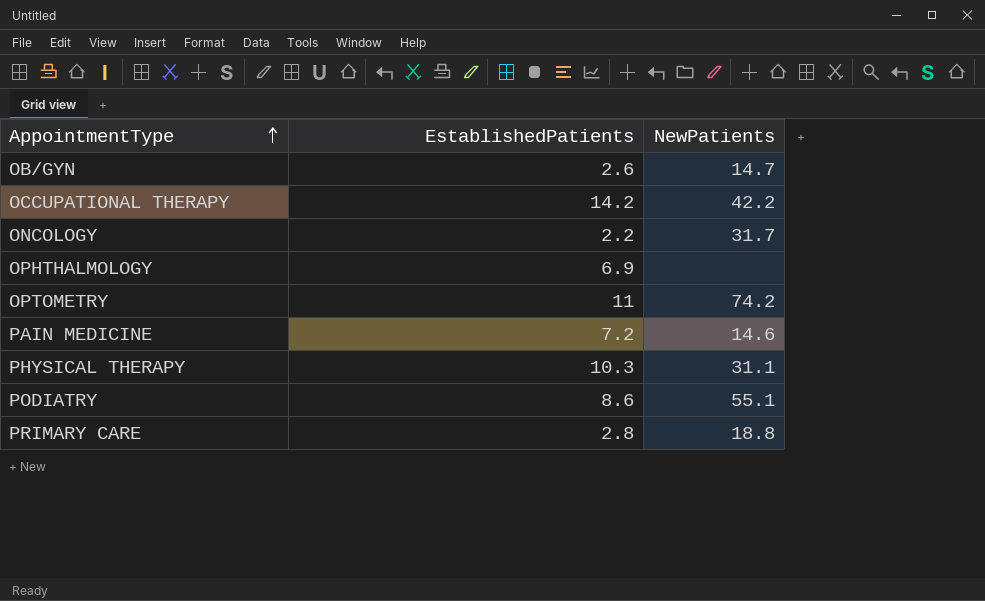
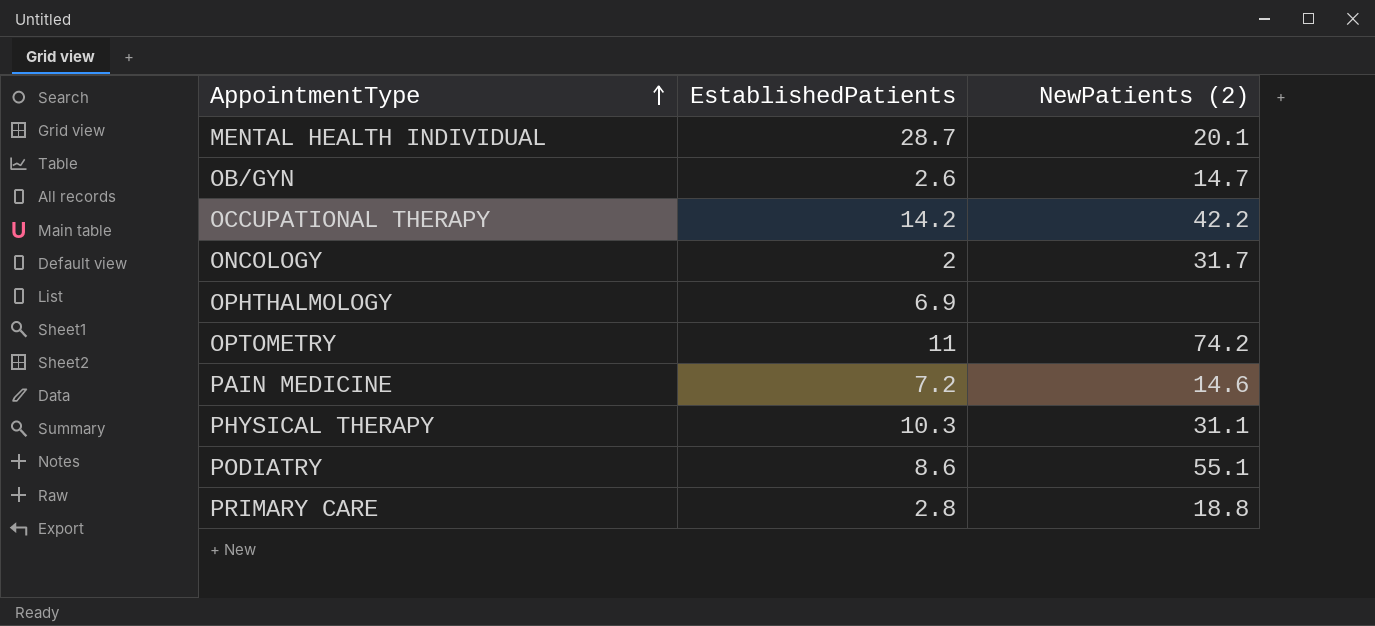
column name: NewPatients -> NewPatients (2)
row MENTAL HEALTH INDIVIDUAL: none -> 28.7 | 20.1
ONCOLOGY | EstablishedPatients: 2.2 -> 2

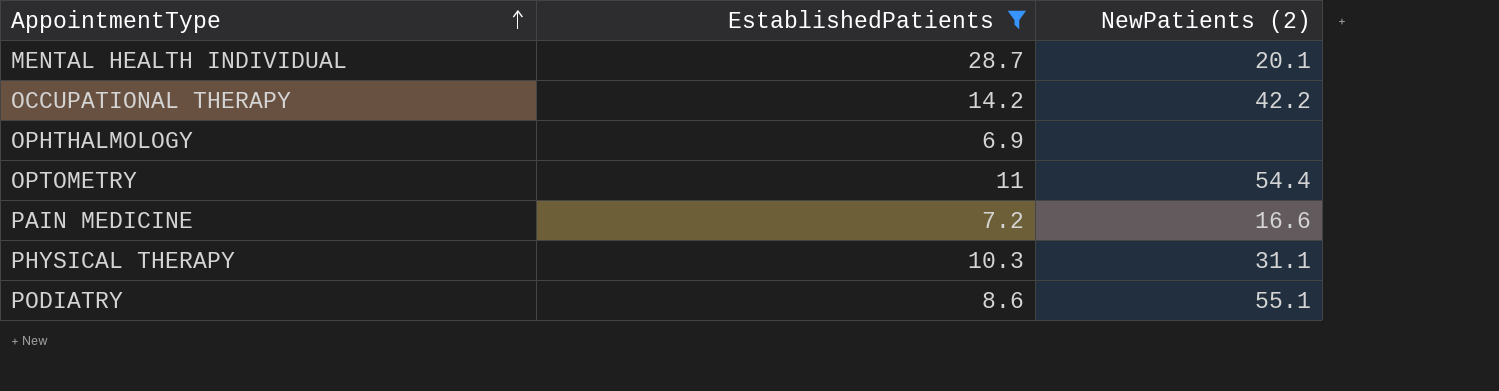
filter: none -> EstablishedPatients >= 6.9
OPTOMETRY | NewPatients (2): 74.2 -> 54.4
PAIN MEDICINE | NewPatients (2): 14.6 -> 16.6

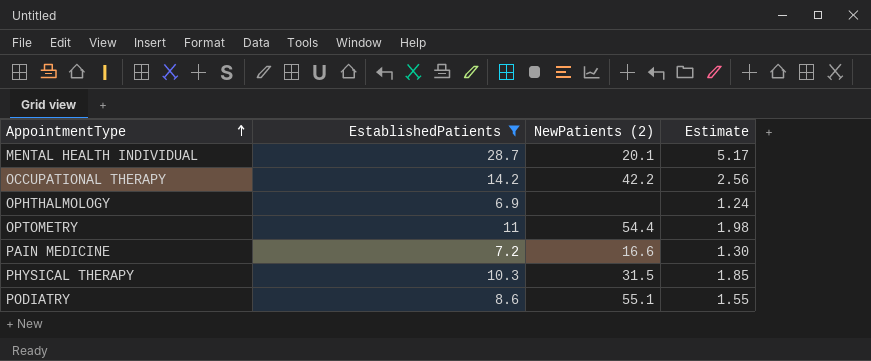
column Estimate | formula: none -> [EstablishedPatients] * 0.18
PHYSICAL THERAPY | NewPatients (2): 31.1 -> 31.5

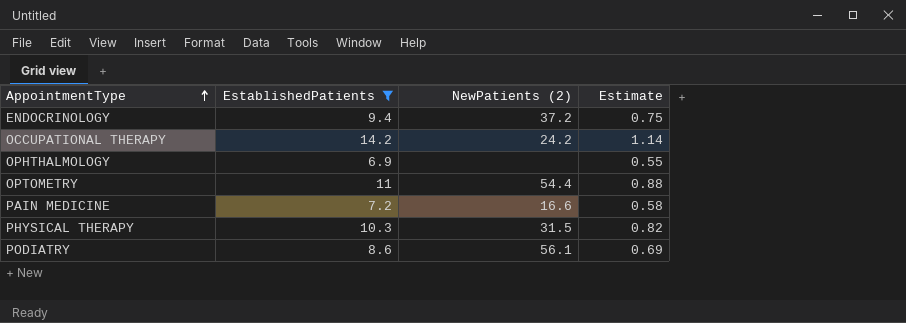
column Estimate | formula: [EstablishedPatients] * 0.18 -> [EstablishedPatients] * 0.08
row MENTAL HEALTH INDIVIDUAL: 28.7 | 20.1 | 5.17 -> none
row ENDOCRINOLOGY: none -> 9.4 | 37.2 | 0.75
OCCUPATIONAL THERAPY | NewPatients (2): 42.2 -> 24.2
PODIATRY | NewPatients (2): 55.1 -> 56.1

